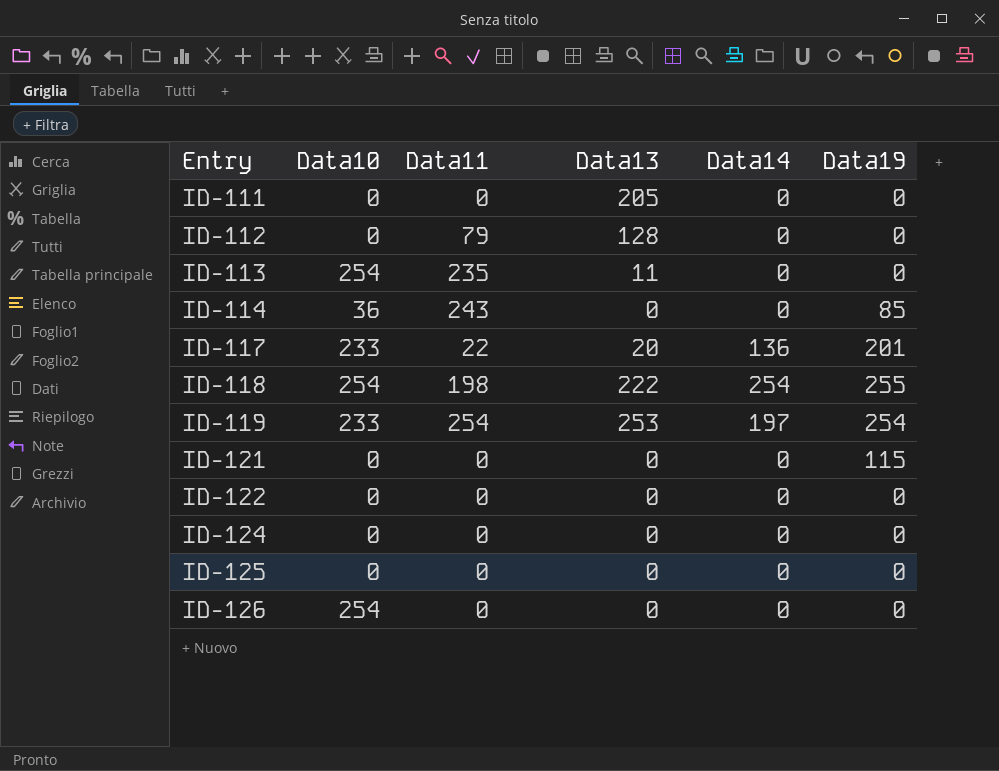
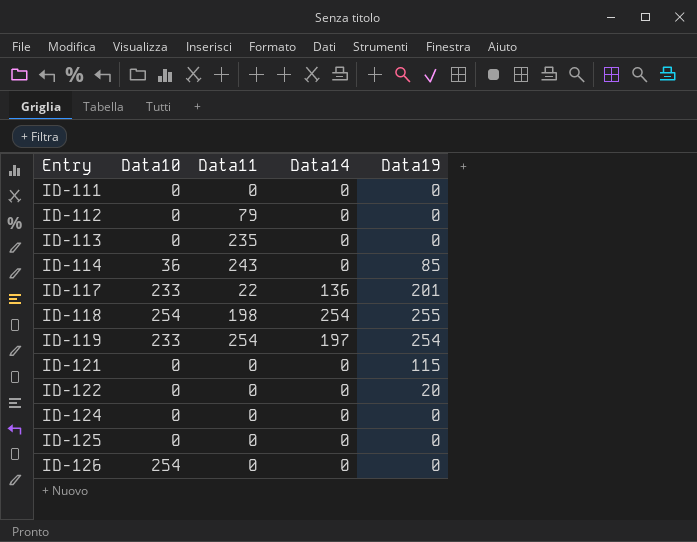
column Data13 | position: 4 -> none
ID-113 | Data10: 254 -> 0
ID-122 | Data19: 0 -> 20

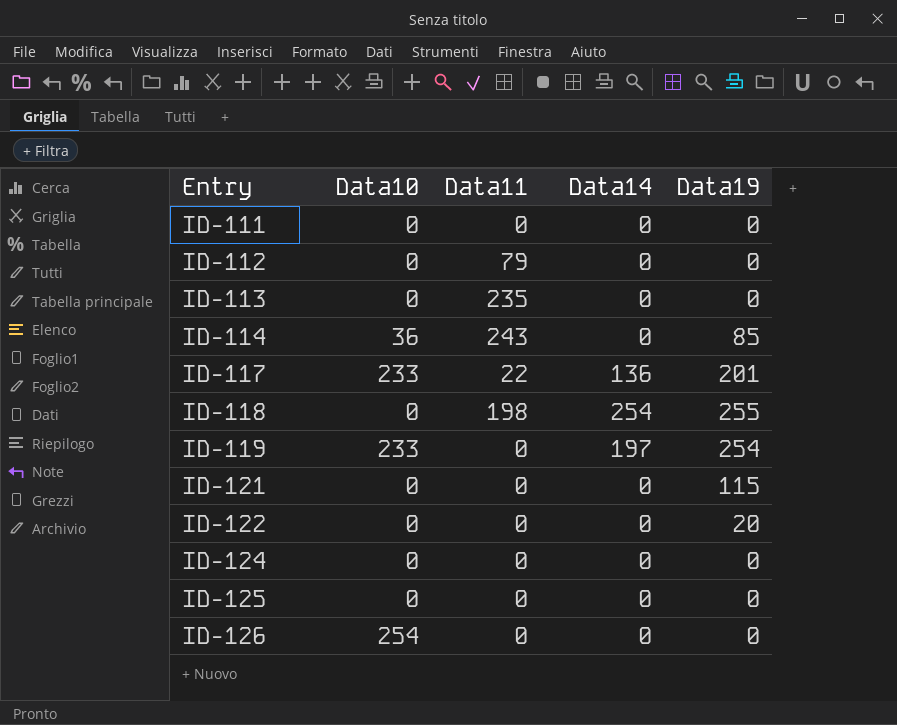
ID-118 | Data10: 254 -> 0
ID-119 | Data11: 254 -> 0

